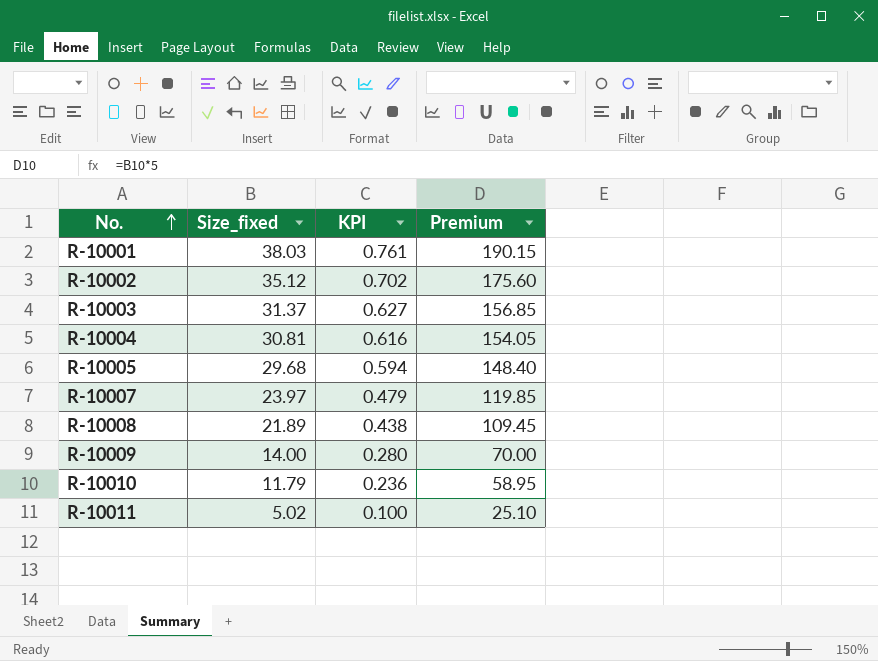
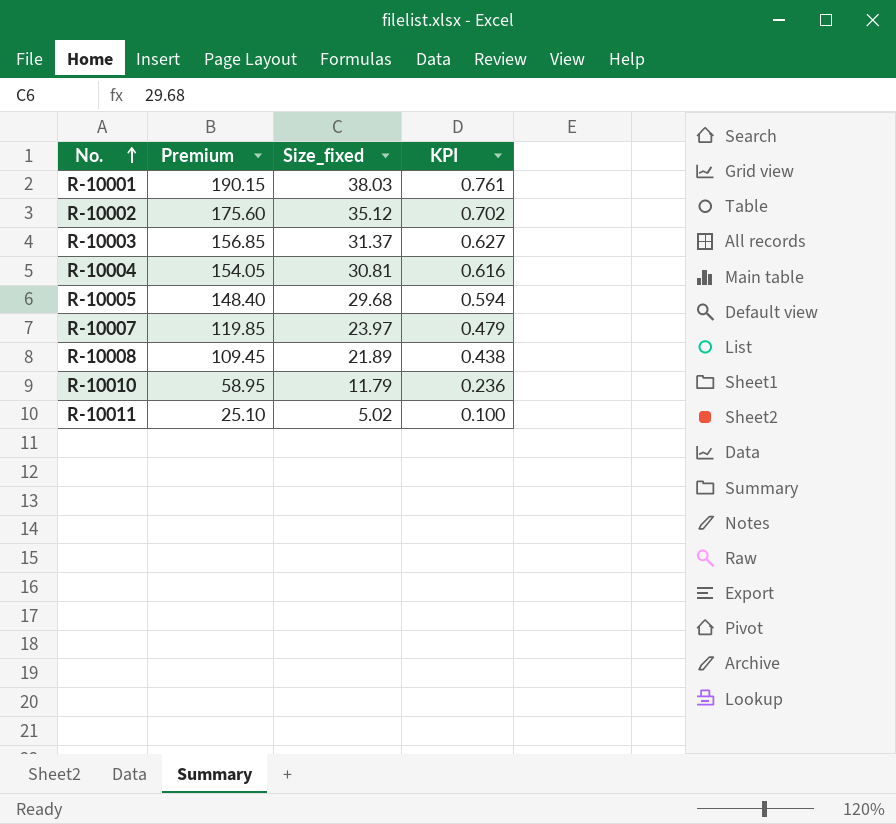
column Premium | position: 4 -> 2
row R-10009: 14.00 | 0.280 | 70.00 -> none

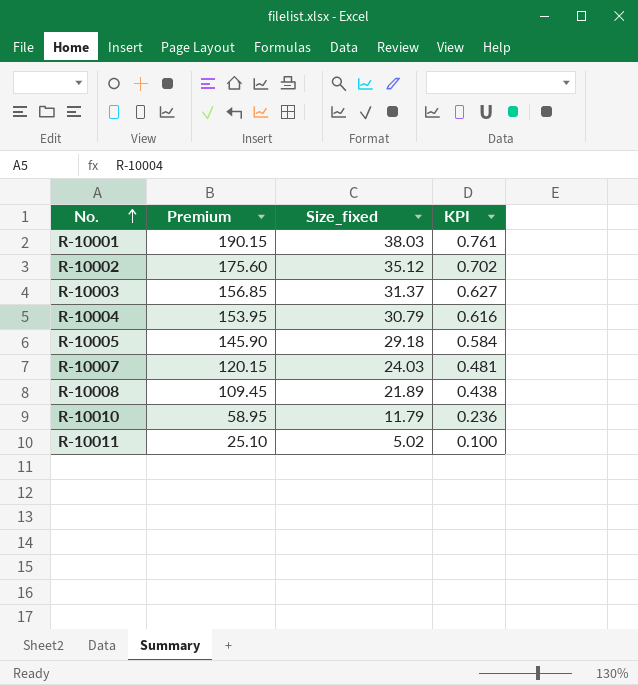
R-10004 | Premium: 154.05 -> 153.95
R-10004 | Size_fixed: 30.81 -> 30.79
R-10005 | Premium: 148.40 -> 145.90
R-10005 | Size_fixed: 29.68 -> 29.18
R-10005 | KPI: 0.594 -> 0.584
R-10007 | Premium: 119.85 -> 120.15
R-10007 | Size_fixed: 23.97 -> 24.03
R-10007 | KPI: 0.479 -> 0.481

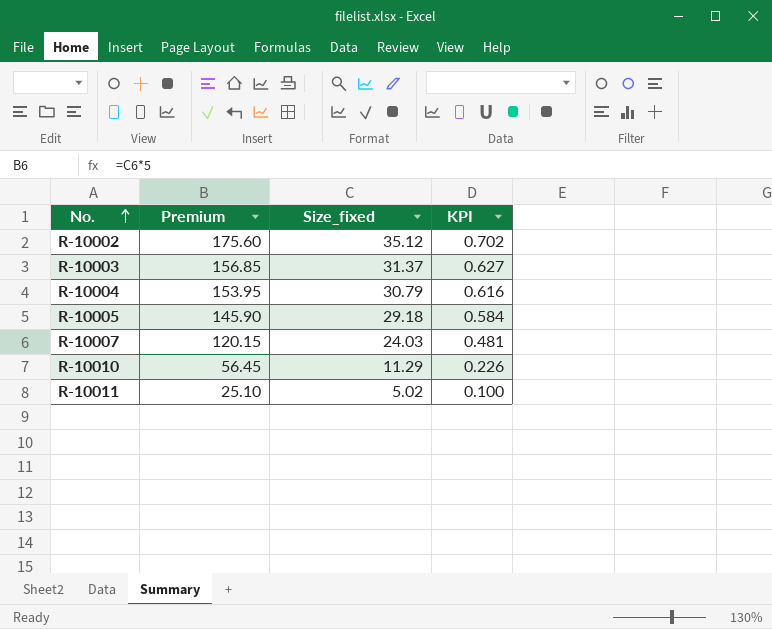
row R-10001: 190.15 | 38.03 | 0.761 -> none
row R-10008: 109.45 | 21.89 | 0.438 -> none
R-10010 | Premium: 58.95 -> 56.45
R-10010 | Size_fixed: 11.79 -> 11.29
R-10010 | KPI: 0.236 -> 0.226

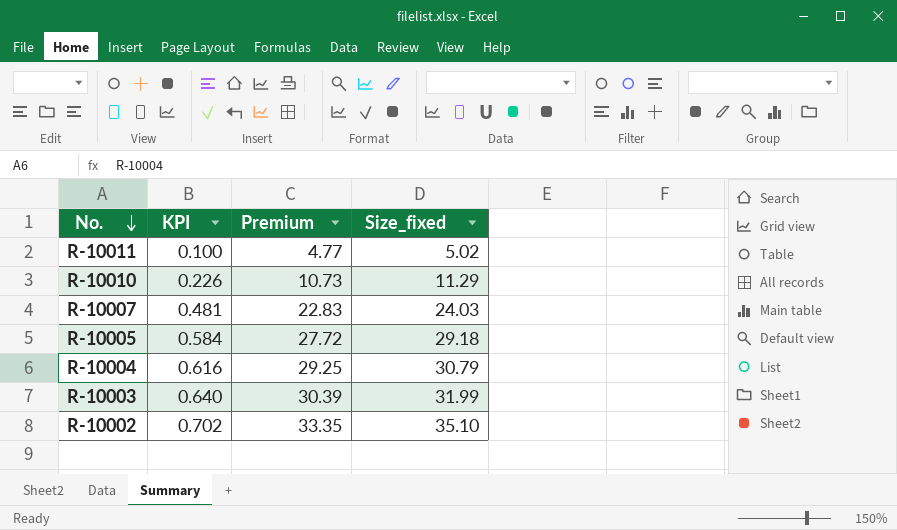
row order: No. ascending -> No. descending
column KPI | position: 4 -> 2
column Premium | formula: [Size_fixed] * 5 -> [Size_fixed] * 0.95
R-10003 | KPI: 0.627 -> 0.640
R-10003 | Size_fixed: 31.37 -> 31.99
R-10002 | Size_fixed: 35.12 -> 35.10

